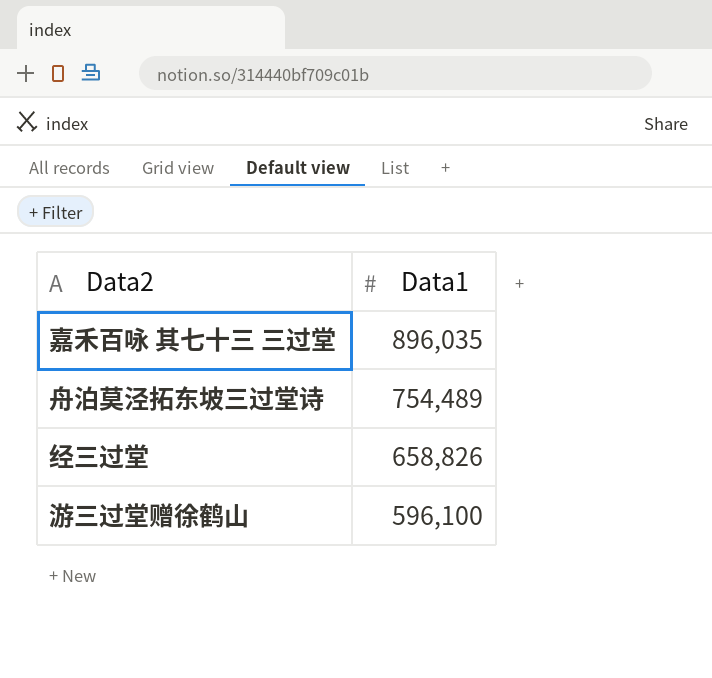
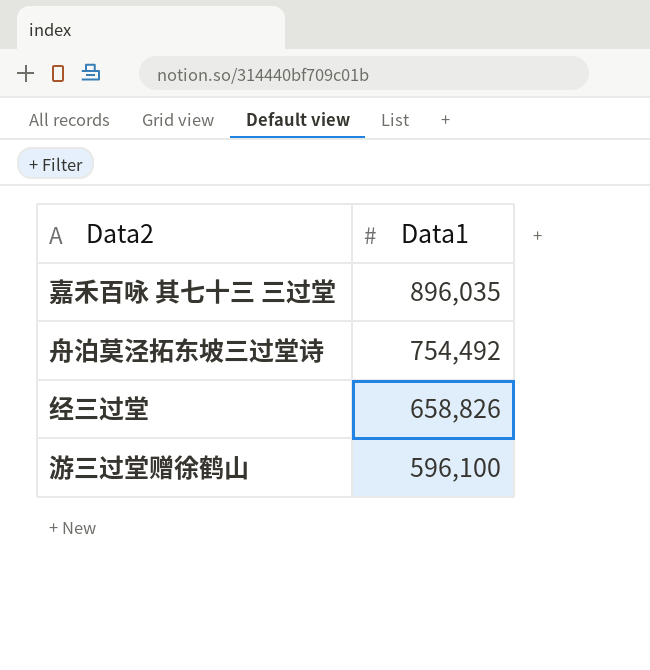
舟泊莫泾拓东坡三过堂诗 | Data1: 754,489 -> 754,492

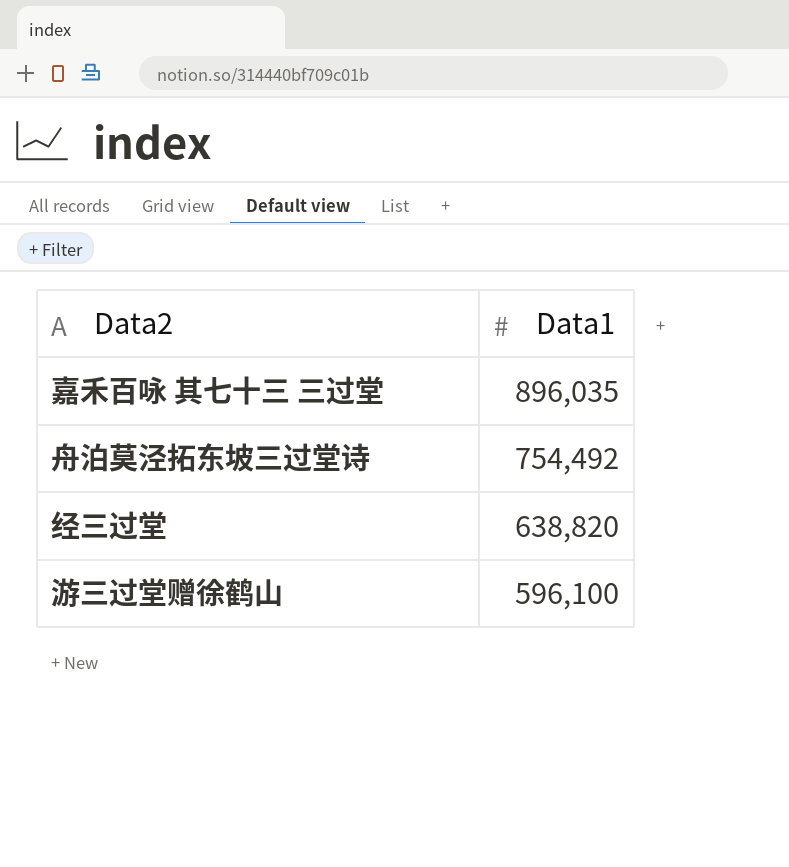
经三过堂 | Data1: 658,826 -> 638,820

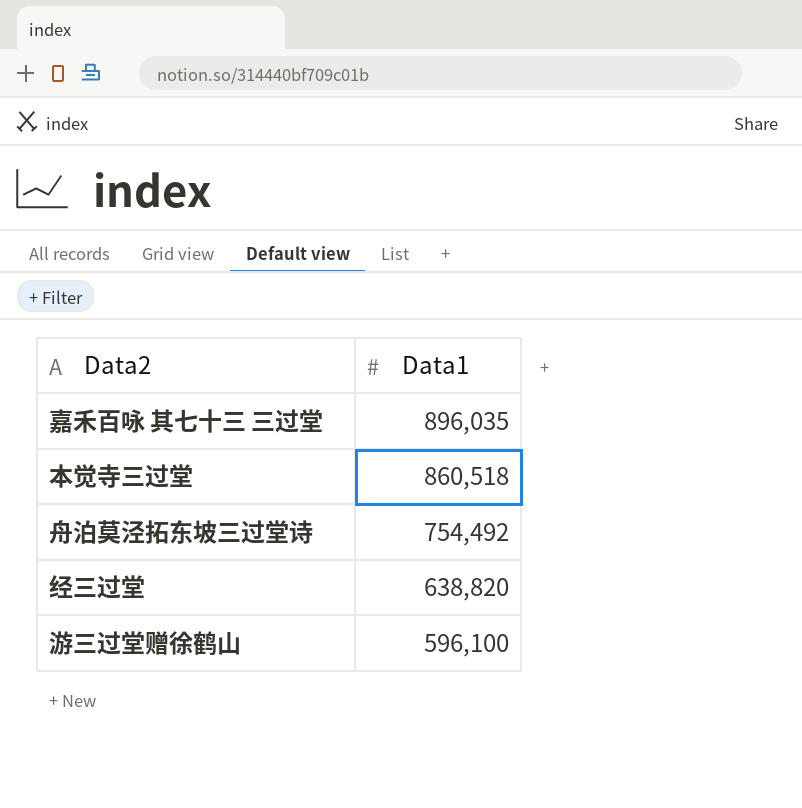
row 本觉寺三过堂: none -> 860,518

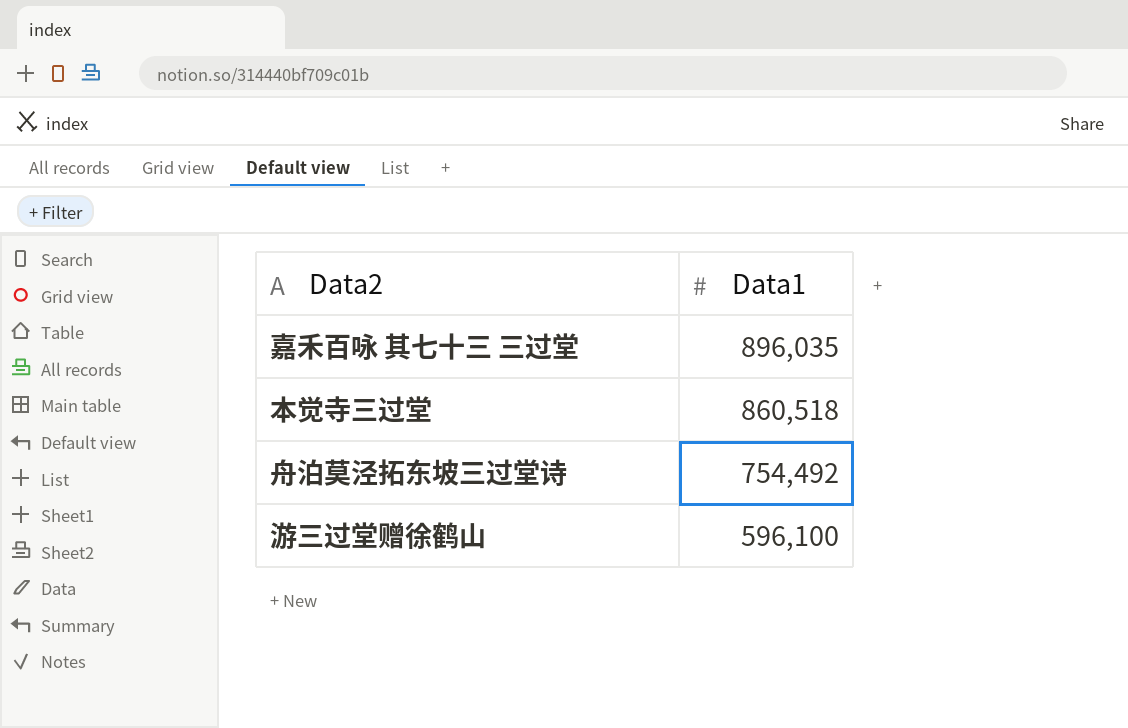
row 经三过堂: 638,820 -> none

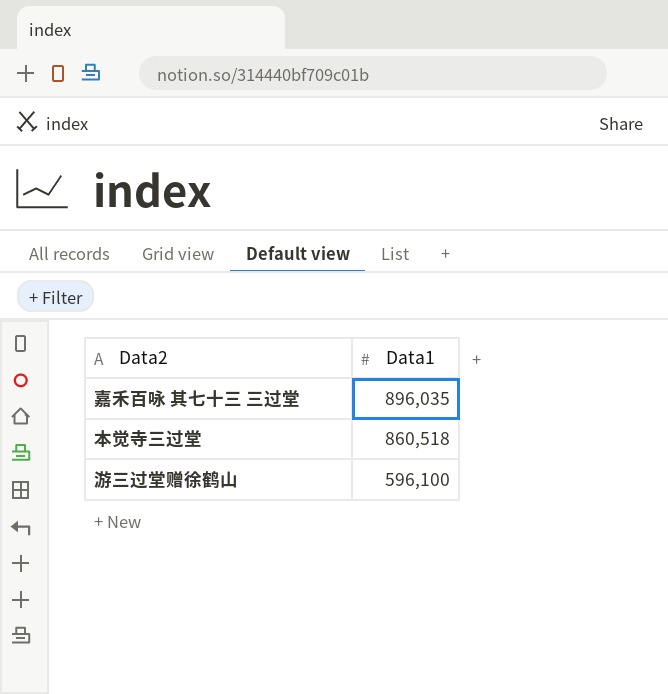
row 舟泊莫泾拓东坡三过堂诗: 754,492 -> none

